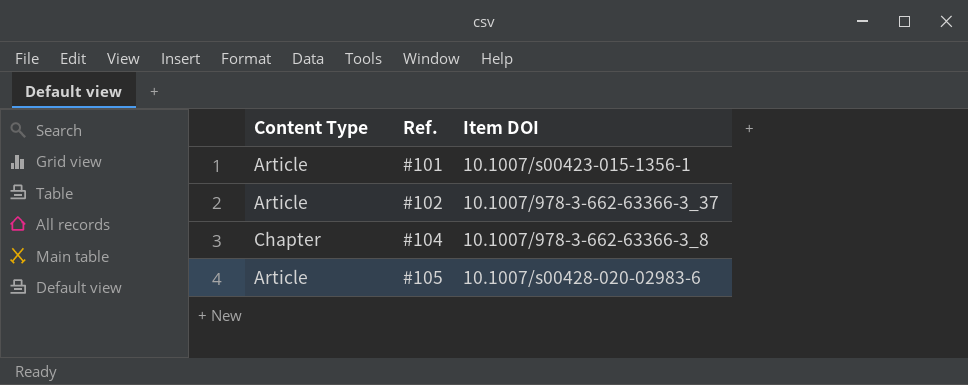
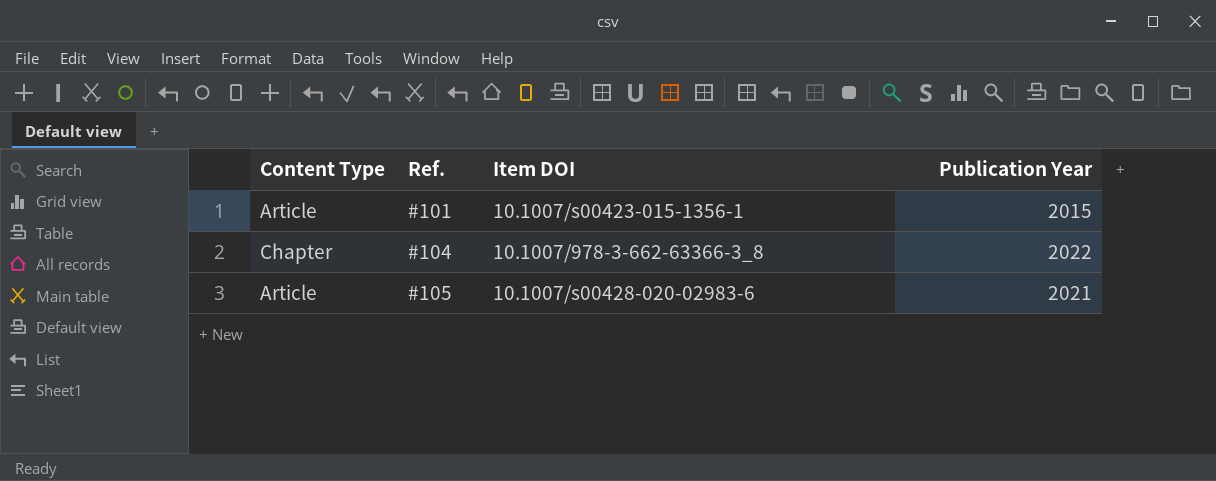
column Publication Year | position: none -> 4
row #102: Article | 10.1007/978-3-662-63366-3_37 -> none

